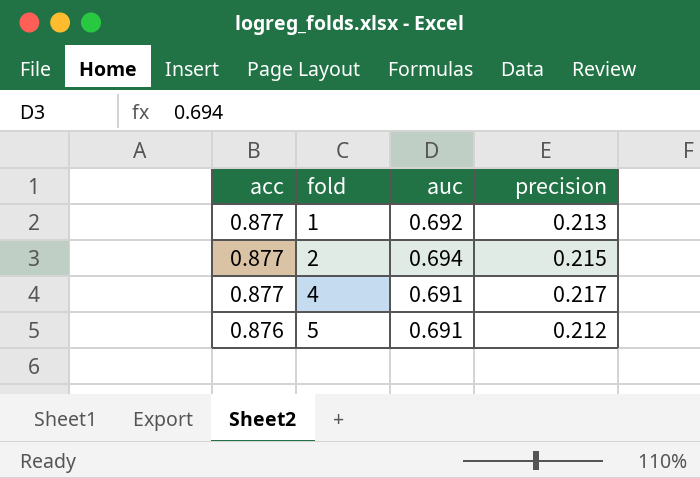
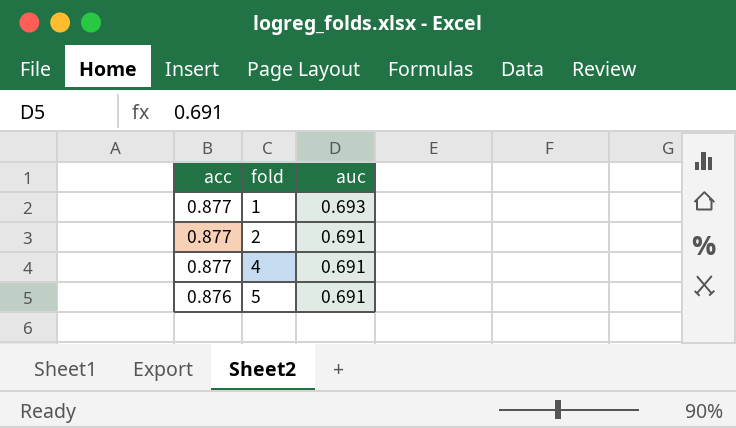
column precision | position: 4 -> none
1 | auc: 0.692 -> 0.693
2 | auc: 0.694 -> 0.691

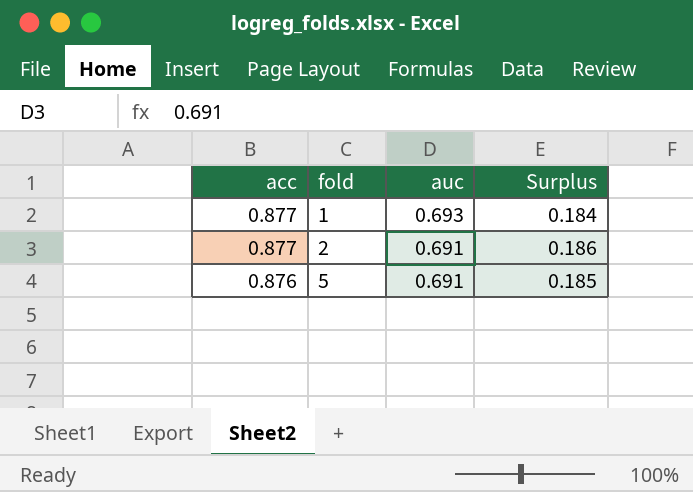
column Surplus | formula: none -> [acc] - [auc]
row 4: 0.877 | 0.691 -> none

